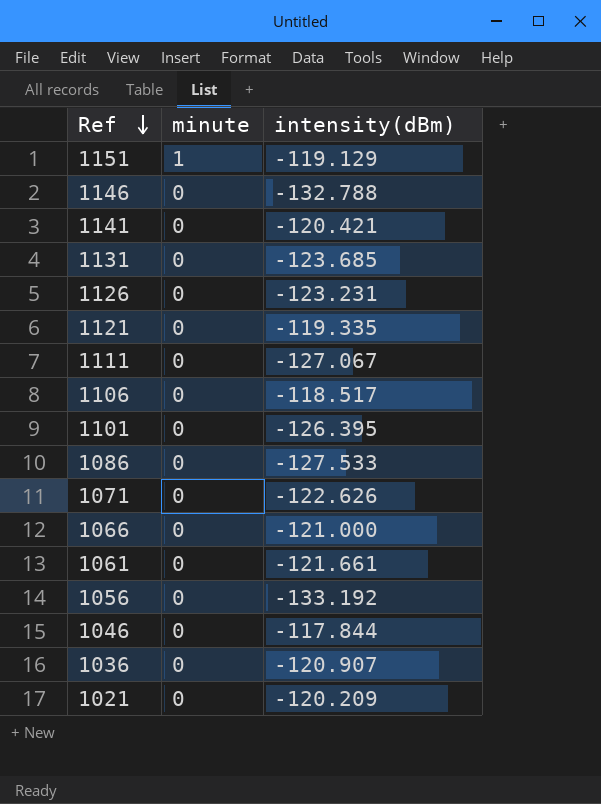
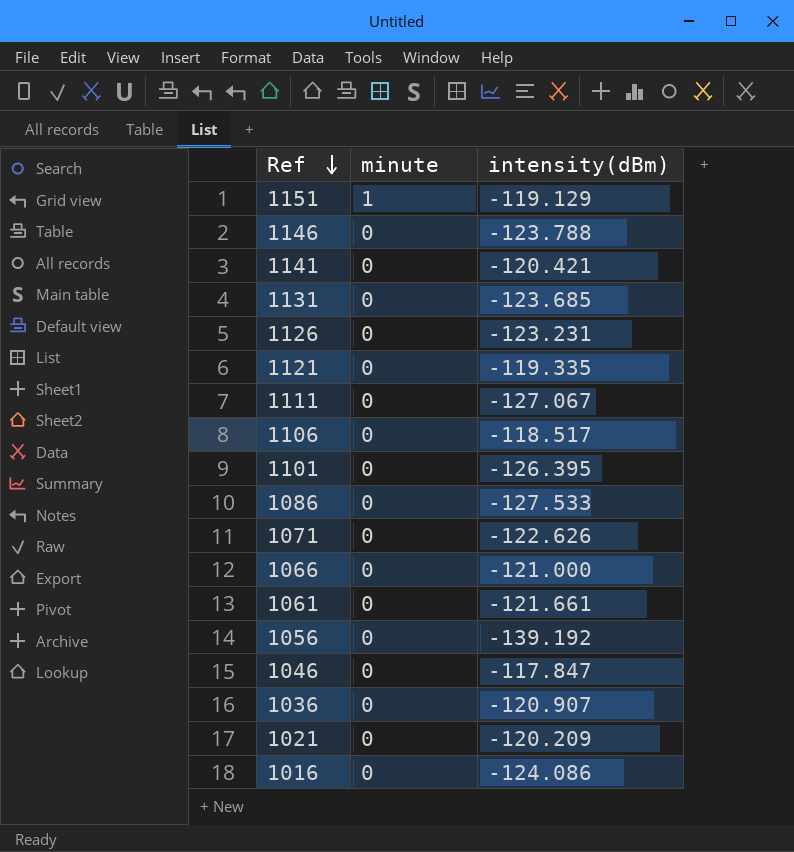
1146 | intensity(dBm): -132.788 -> -123.788
1056 | intensity(dBm): -133.192 -> -139.192
1046 | intensity(dBm): -117.844 -> -117.847
row 1016: none -> 0 | -124.086

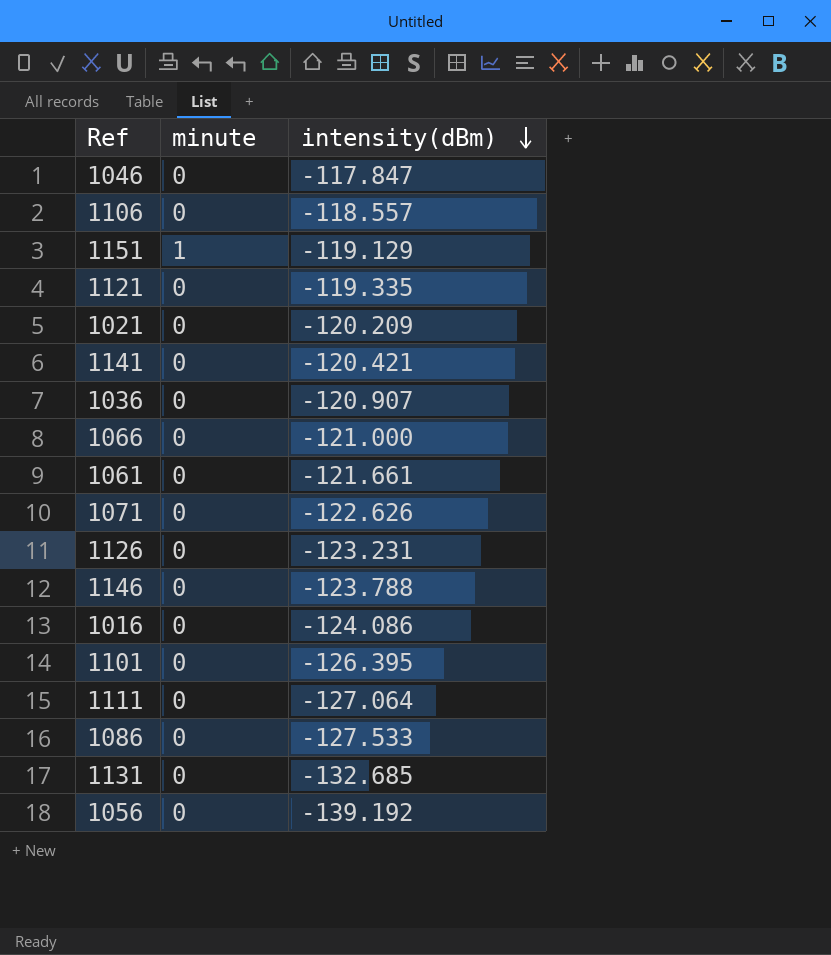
row order: Ref descending -> intensity(dBm) descending
1106 | intensity(dBm): -118.517 -> -118.557
1111 | intensity(dBm): -127.067 -> -127.064
1131 | intensity(dBm): -123.685 -> -132.685

